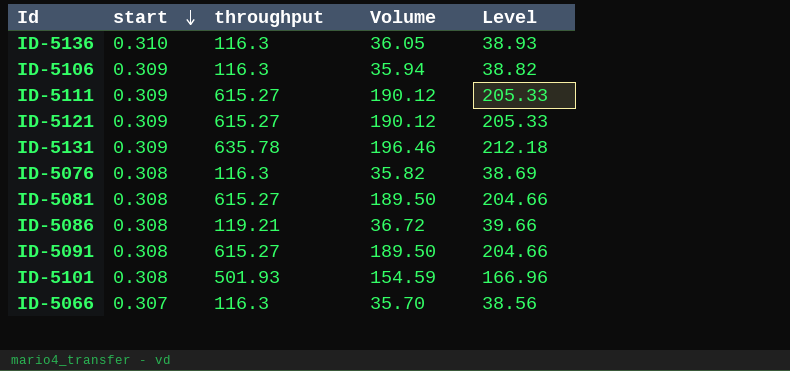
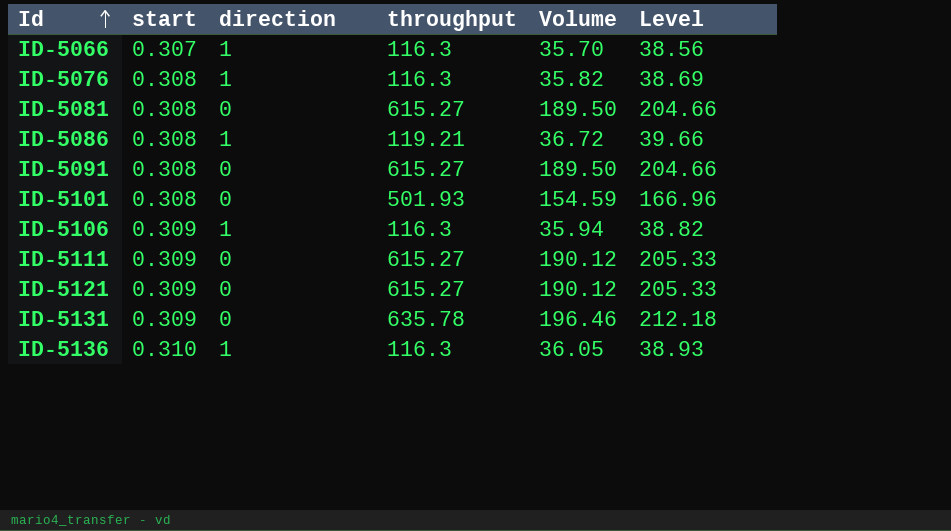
row order: start descending -> Id ascending
column direction | position: none -> 3

